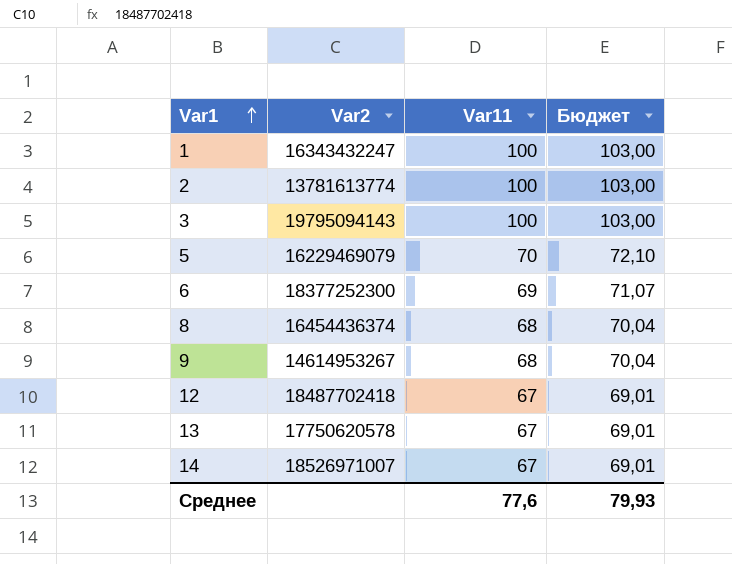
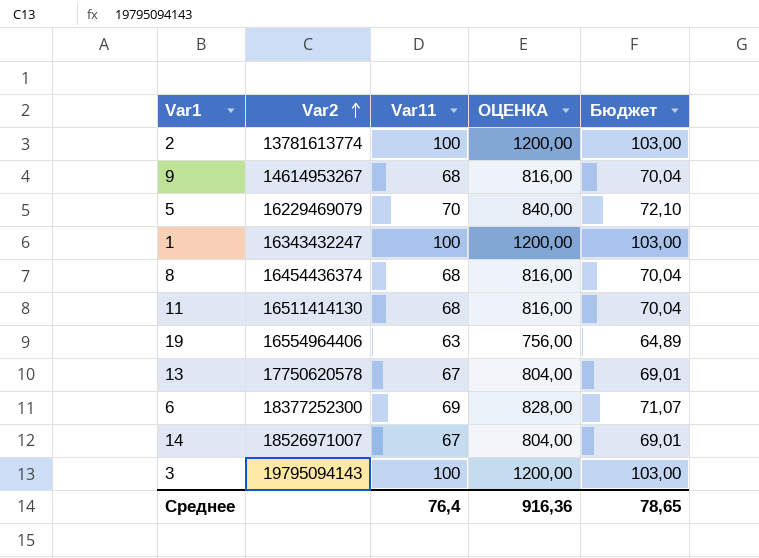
row order: Var1 ascending -> Var2 ascending
column ОЦЕНКА | formula: none -> [Var11] * 12
row 12: 18487702418 | 67 | 69,01 -> none
row 11: none -> 16511414130 | 68 | 816,00 | 70,04
row 19: none -> 16554964406 | 63 | 756,00 | 64,89
Среднее | Var11: 77,6 -> 76,4
Среднее | Бюджет: 79,93 -> 78,65

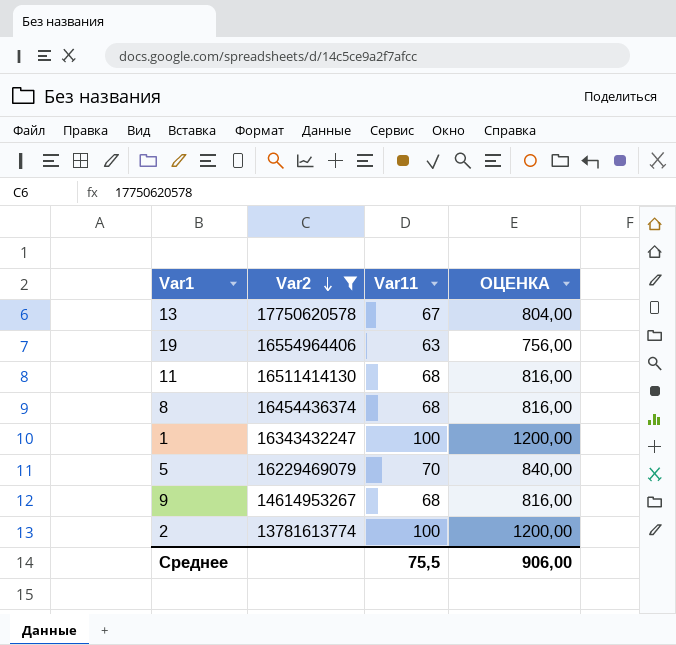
filter: none -> Var2 <= 17750620578
row order: Var2 ascending -> Var2 descending
column Бюджет | formula: [Var11] * 1,03 -> none
Среднее | Var11: 76,4 -> 75,5
Среднее | ОЦЕНКА: 916,36 -> 906,00

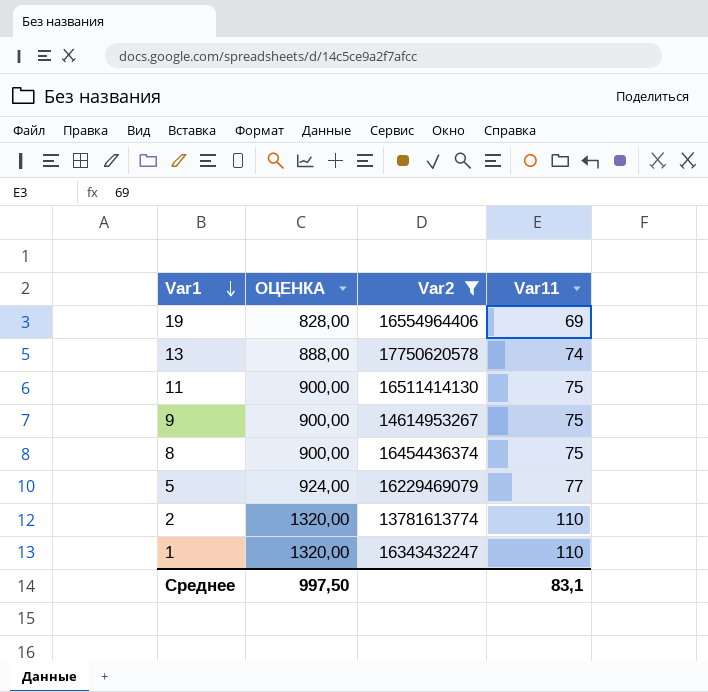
row order: Var2 descending -> Var1 descending
column ОЦЕНКА | position: 4 -> 2
19 | ОЦЕНКА: 756,00 -> 828,00
19 | Var11: 63 -> 69
13 | ОЦЕНКА: 804,00 -> 888,00
13 | Var11: 67 -> 74
11 | ОЦЕНКА: 816,00 -> 900,00
11 | Var11: 68 -> 75
9 | ОЦЕНКА: 816,00 -> 900,00
9 | Var11: 68 -> 75
8 | ОЦЕНКА: 816,00 -> 900,00
8 | Var11: 68 -> 75
5 | ОЦЕНКА: 840,00 -> 924,00
5 | Var11: 70 -> 77
2 | ОЦЕНКА: 1200,00 -> 1320,00
2 | Var11: 100 -> 110
1 | ОЦЕНКА: 1200,00 -> 1320,00
1 | Var11: 100 -> 110
Среднее | ОЦЕНКА: 906,00 -> 997,50
Среднее | Var11: 75,5 -> 83,1

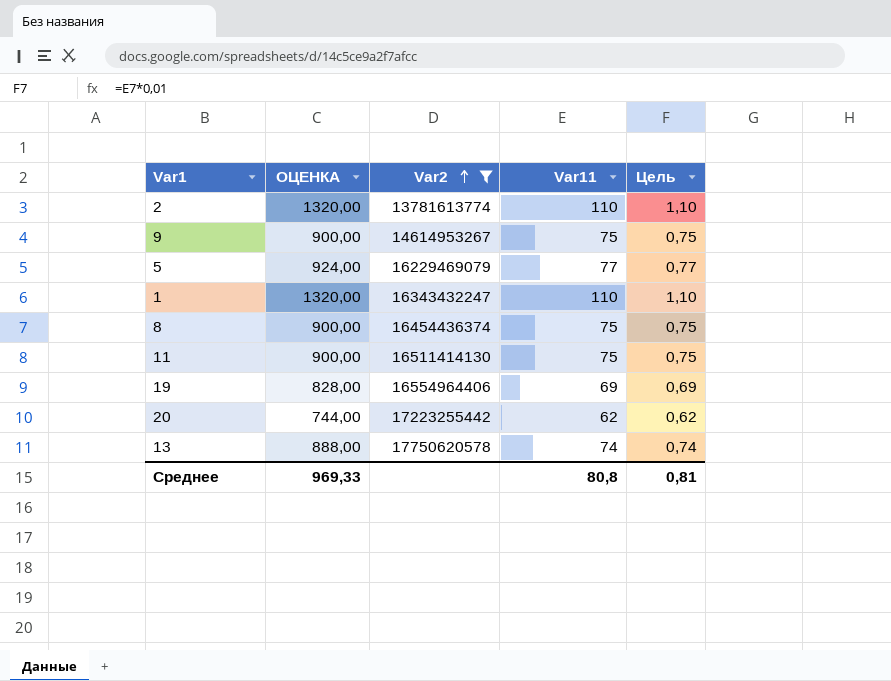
row order: Var1 descending -> Var2 ascending
column Цель | formula: none -> [Var11] * 0,01
row 20: none -> 744,00 | 17223255442 | 62 | 0,62
Среднее | ОЦЕНКА: 997,50 -> 969,33
Среднее | Var11: 83,1 -> 80,8

